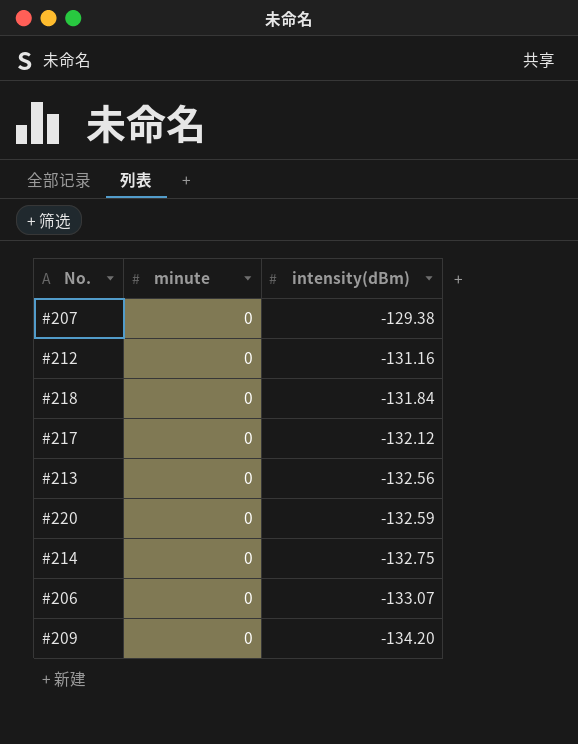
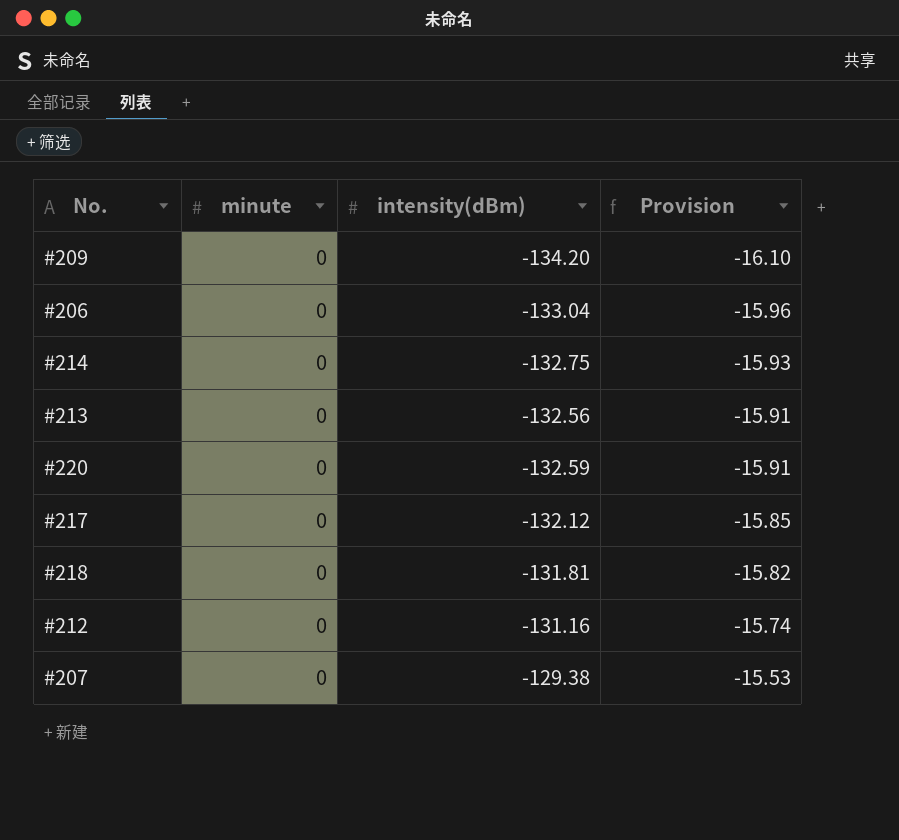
row order: intensity(dBm) descending -> Provision ascending
column Provision | formula: none -> [intensity(dBm)] * 0.12
#206 | intensity(dBm): -133.07 -> -133.04
#218 | intensity(dBm): -131.84 -> -131.81

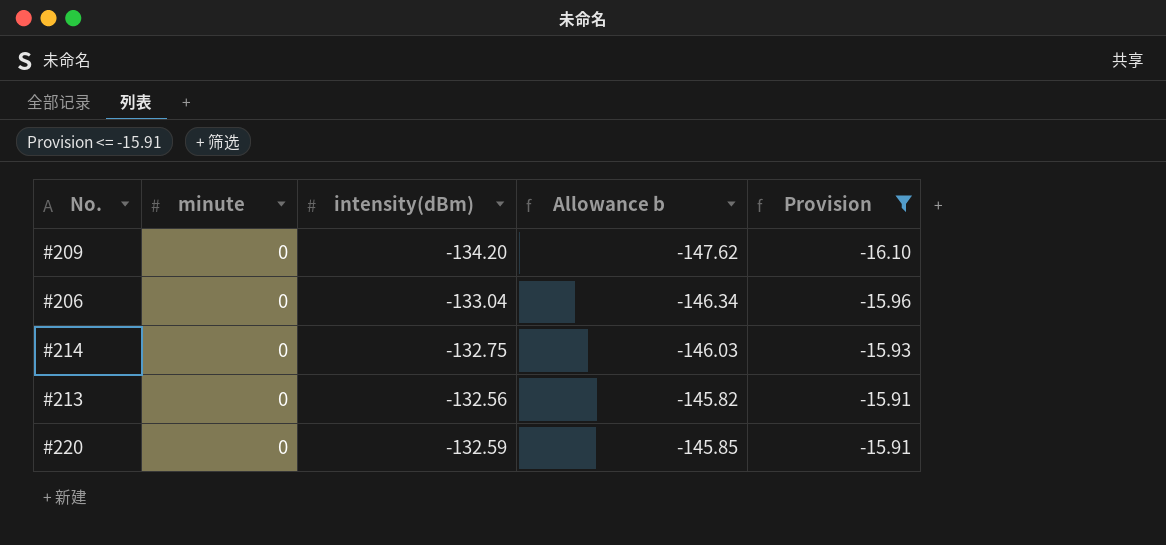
filter: none -> Provision <= -15.91
column Allowance b | formula: none -> [intensity(dBm)] * 1.1

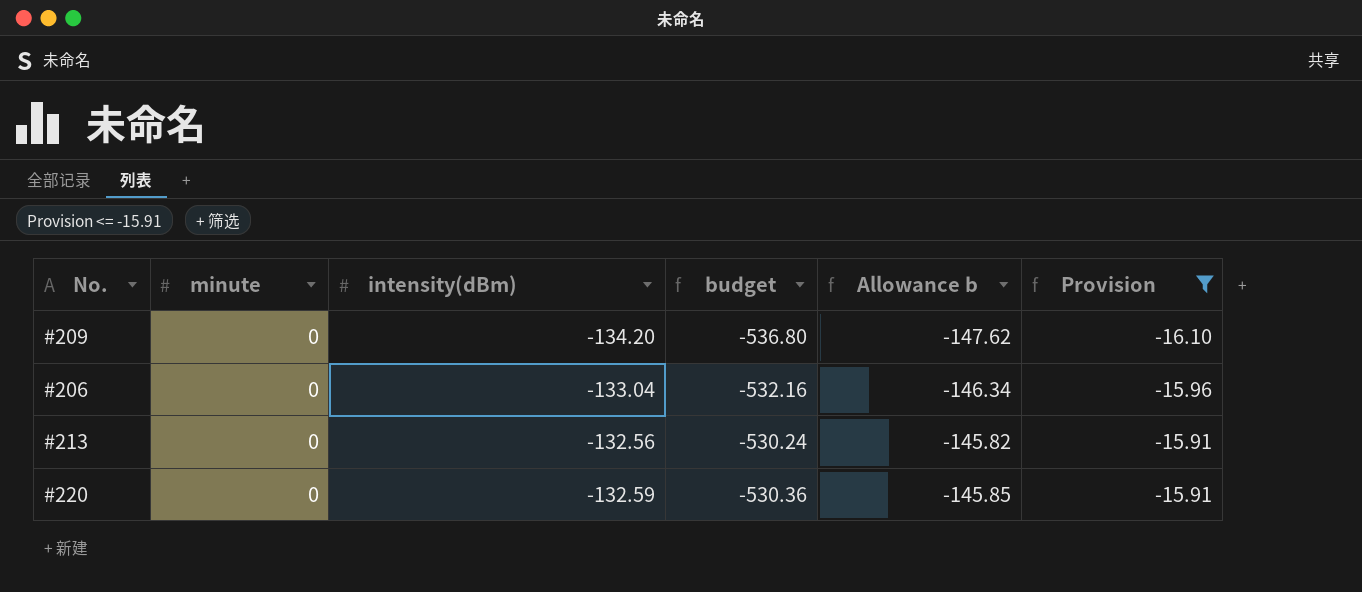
column budget | formula: none -> [intensity(dBm)] * 4
row #214: 0 | -132.75 | -146.03 | -15.93 -> none

